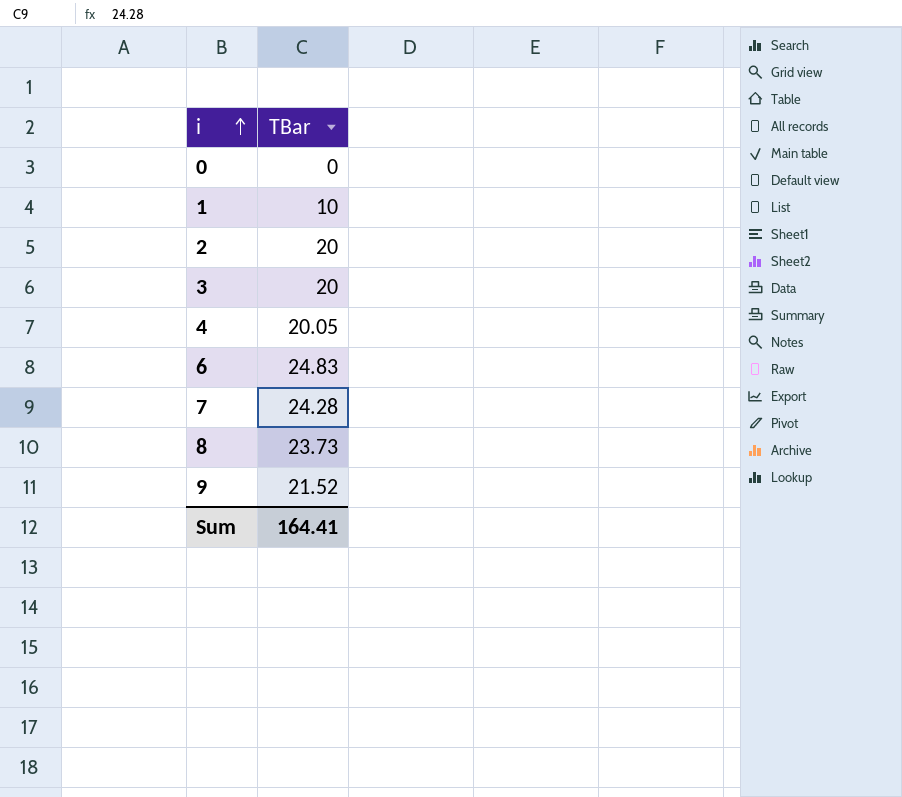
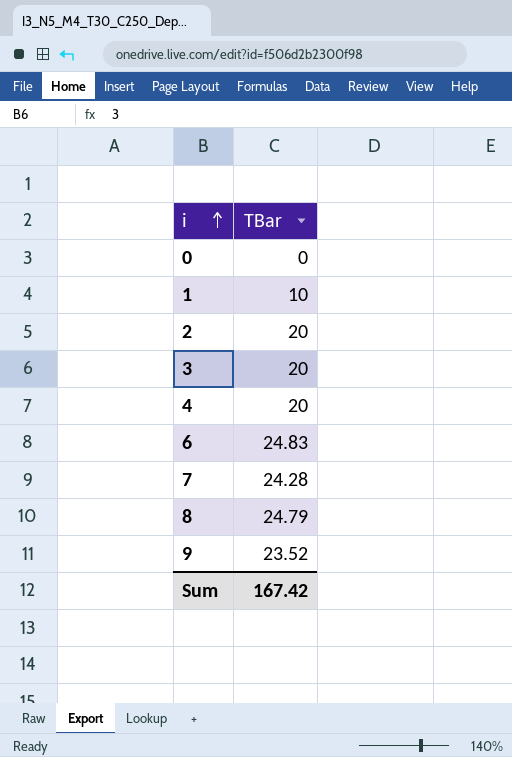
4 | TBar: 20.05 -> 20
8 | TBar: 23.73 -> 24.79
9 | TBar: 21.52 -> 23.52
Sum | TBar: 164.41 -> 167.42

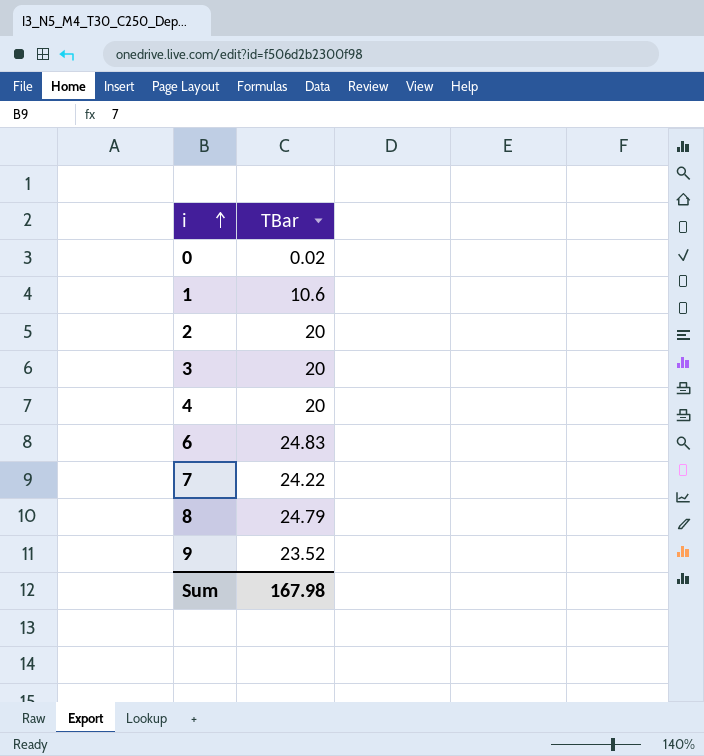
0 | TBar: 0 -> 0.02
1 | TBar: 10 -> 10.6
7 | TBar: 24.28 -> 24.22
Sum | TBar: 167.42 -> 167.98

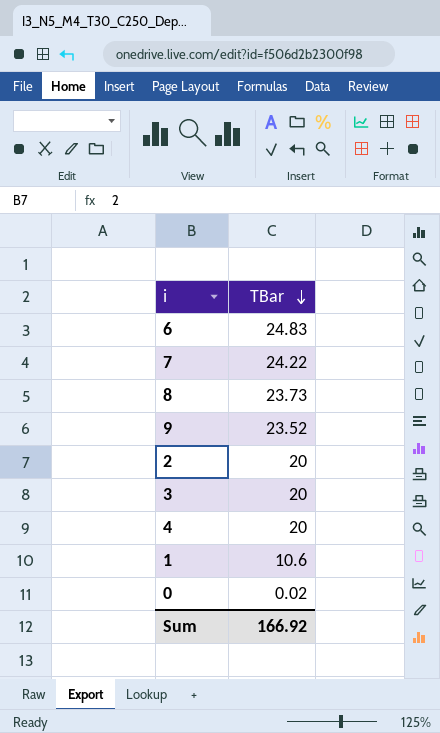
row order: i ascending -> TBar descending
8 | TBar: 24.79 -> 23.73
Sum | TBar: 167.98 -> 166.92

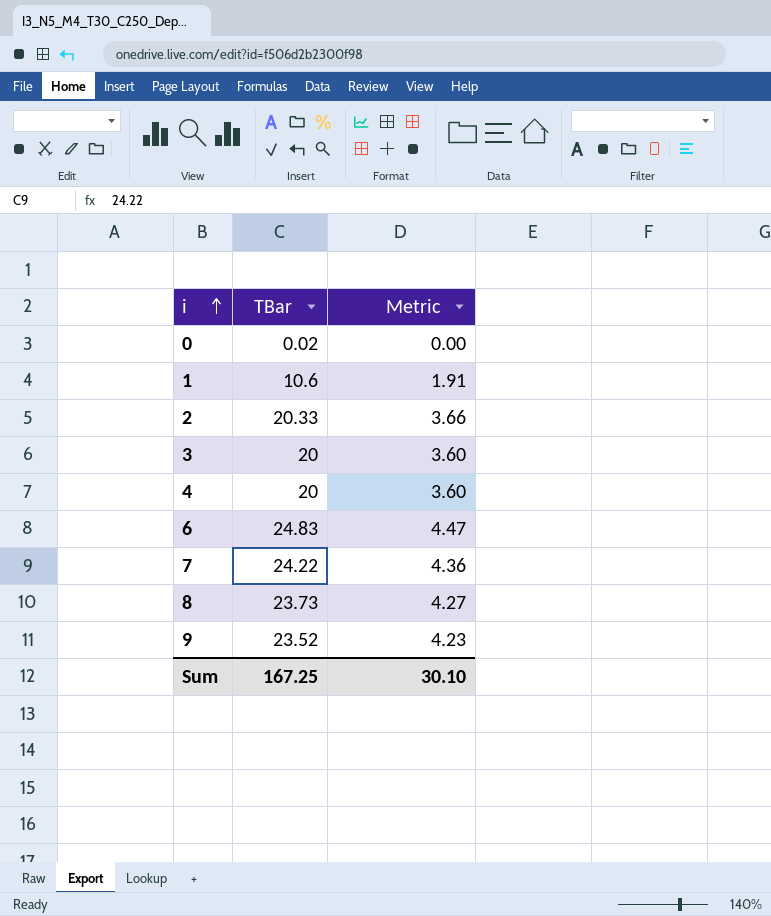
row order: TBar descending -> i ascending
column Metric | formula: none -> [TBar] * 0.18
2 | TBar: 20 -> 20.33
Sum | TBar: 166.92 -> 167.25

